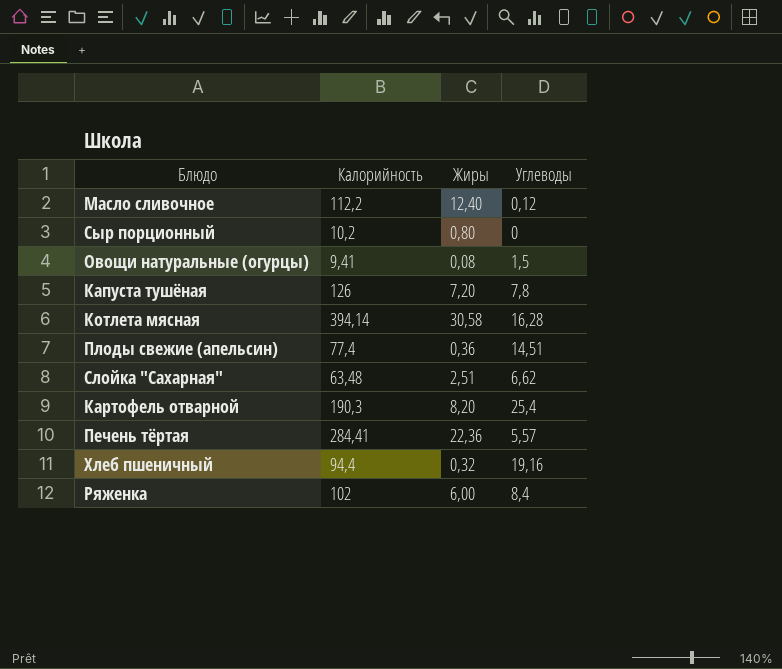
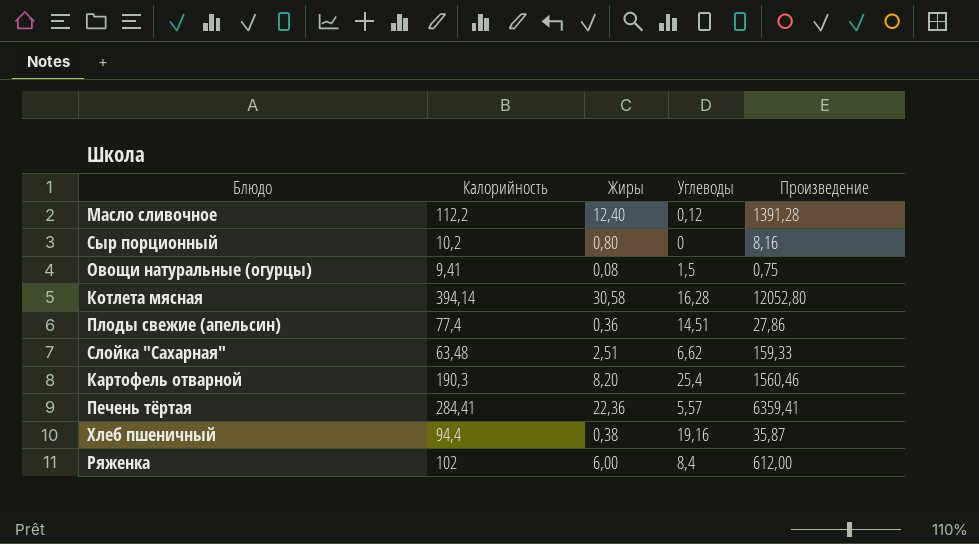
column Произведение | formula: none -> [Калорийность] * [Жиры]
row Капуста тушёная: 126 | 7,20 | 7,8 -> none
Хлеб пшеничный | Жиры: 0,32 -> 0,38

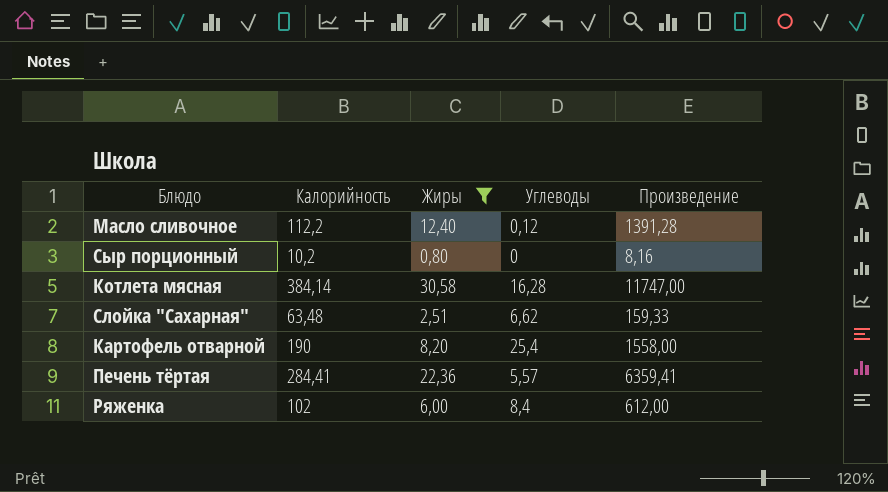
filter: none -> Жиры >= 0,80
Котлета мясная | Калорийность: 394,14 -> 384,14
Котлета мясная | Произведение: 12052,80 -> 11747,00
Картофель отварной | Калорийность: 190,3 -> 190
Картофель отварной | Произведение: 1560,46 -> 1558,00

